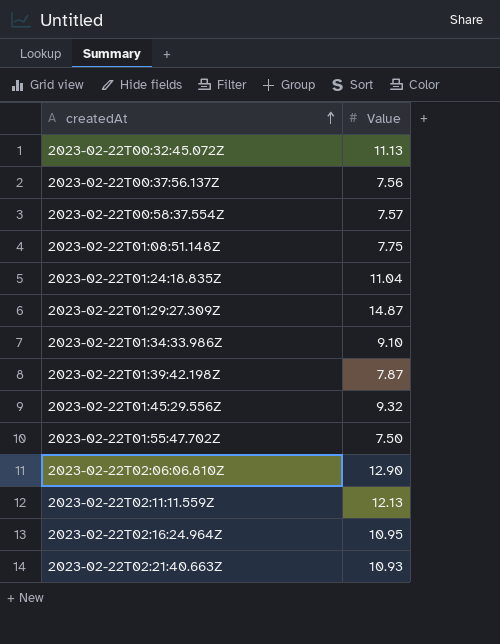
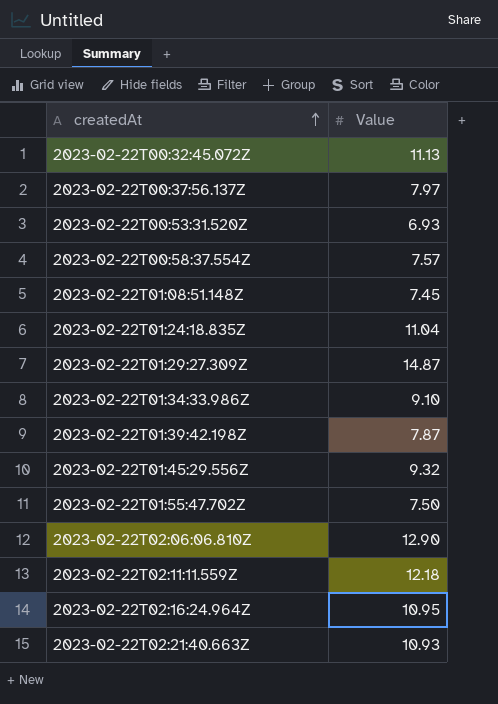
2023-02-22T00:37:56.137Z | Value: 7.56 -> 7.97
row 2023-02-22T00:53:31.520Z: none -> 6.93
2023-02-22T01:08:51.148Z | Value: 7.75 -> 7.45
2023-02-22T02:11:11.559Z | Value: 12.13 -> 12.18

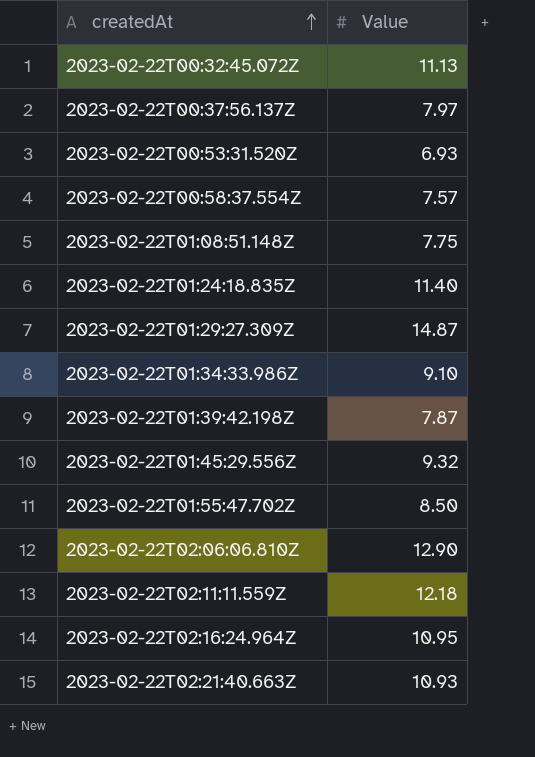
2023-02-22T01:08:51.148Z | Value: 7.45 -> 7.75
2023-02-22T01:24:18.835Z | Value: 11.04 -> 11.40
2023-02-22T01:55:47.702Z | Value: 7.50 -> 8.50

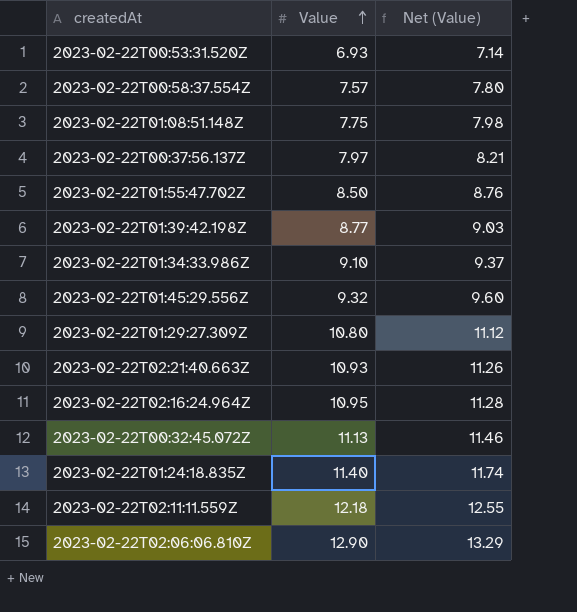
row order: createdAt ascending -> Value ascending
column Net (Value) | formula: none -> [Value] * 1.03
2023-02-22T01:39:42.198Z | Value: 7.87 -> 8.77
2023-02-22T01:29:27.309Z | Value: 14.87 -> 10.80

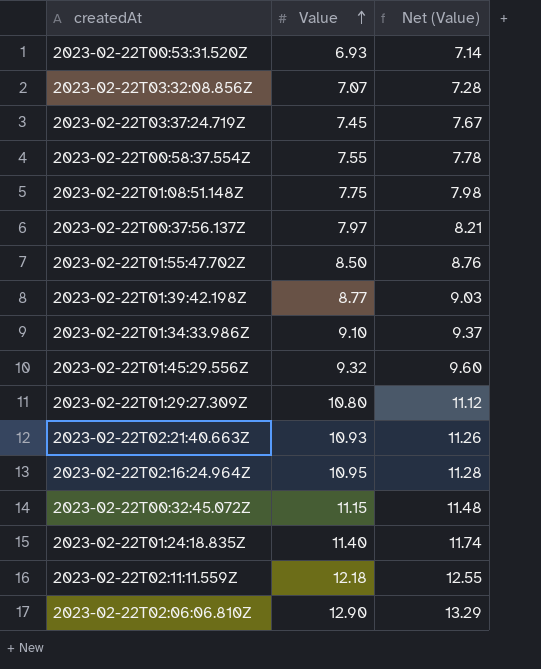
row 2023-02-22T03:32:08.856Z: none -> 7.07 | 7.28
row 2023-02-22T03:37:24.719Z: none -> 7.45 | 7.67
2023-02-22T00:58:37.554Z | Value: 7.57 -> 7.55
2023-02-22T00:58:37.554Z | Net (Value): 7.80 -> 7.78
2023-02-22T00:32:45.072Z | Value: 11.13 -> 11.15
2023-02-22T00:32:45.072Z | Net (Value): 11.46 -> 11.48

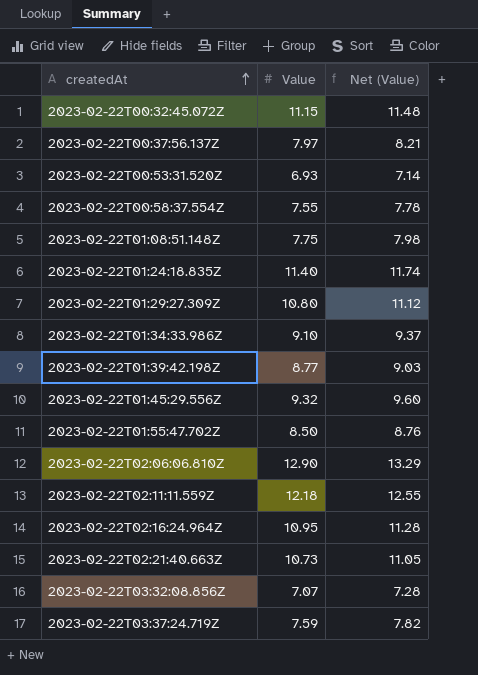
row order: Value ascending -> createdAt ascending
2023-02-22T02:21:40.663Z | Value: 10.93 -> 10.73
2023-02-22T02:21:40.663Z | Net (Value): 11.26 -> 11.05
2023-02-22T03:37:24.719Z | Value: 7.45 -> 7.59
2023-02-22T03:37:24.719Z | Net (Value): 7.67 -> 7.82

